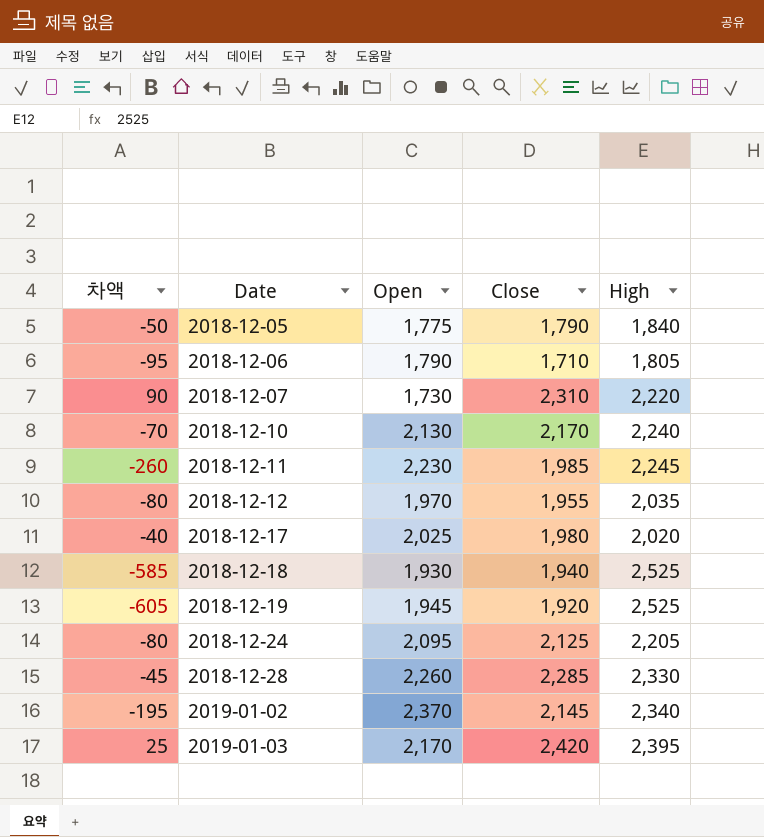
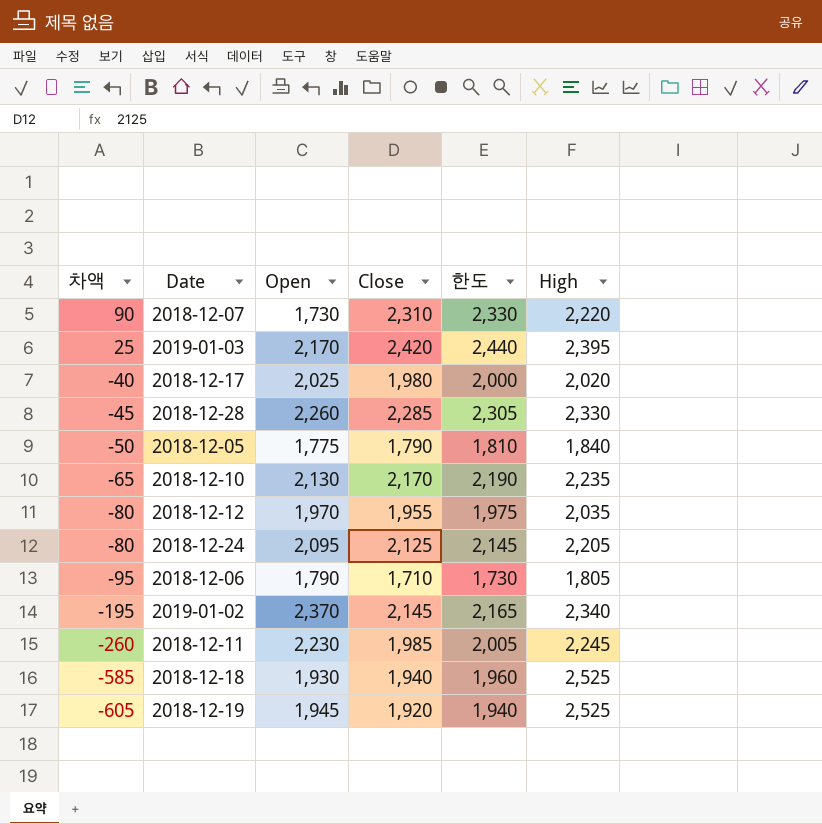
row order: Date ascending -> 차액 descending
column 한도 | formula: none -> [Close] + 20
2018-12-10 | 차액: -70 -> -65
2018-12-10 | High: 2,240 -> 2,235

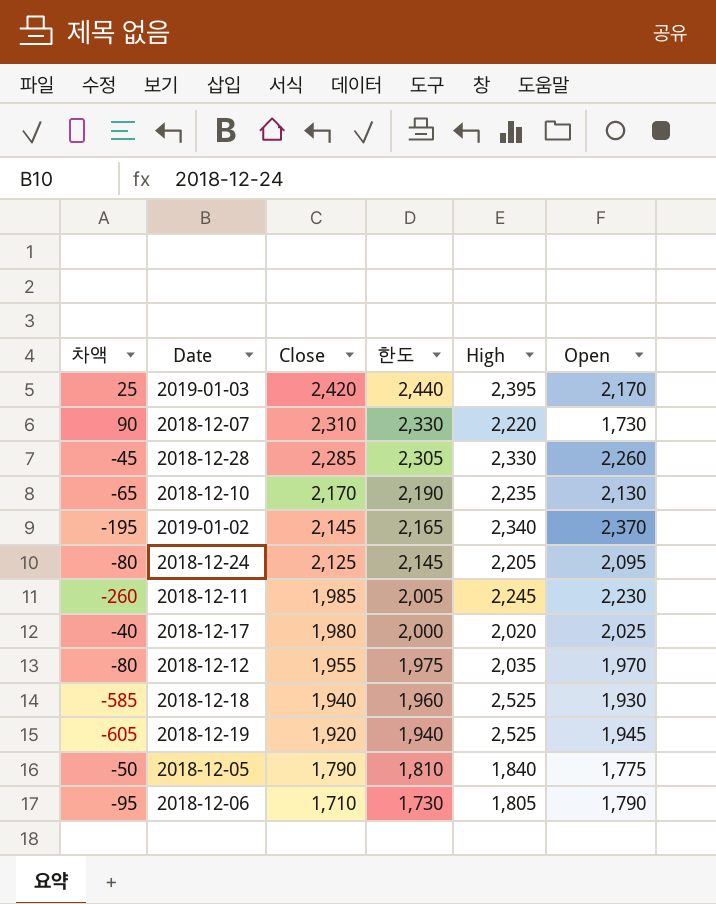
row order: 차액 descending -> Close descending
column Open | position: 3 -> 6

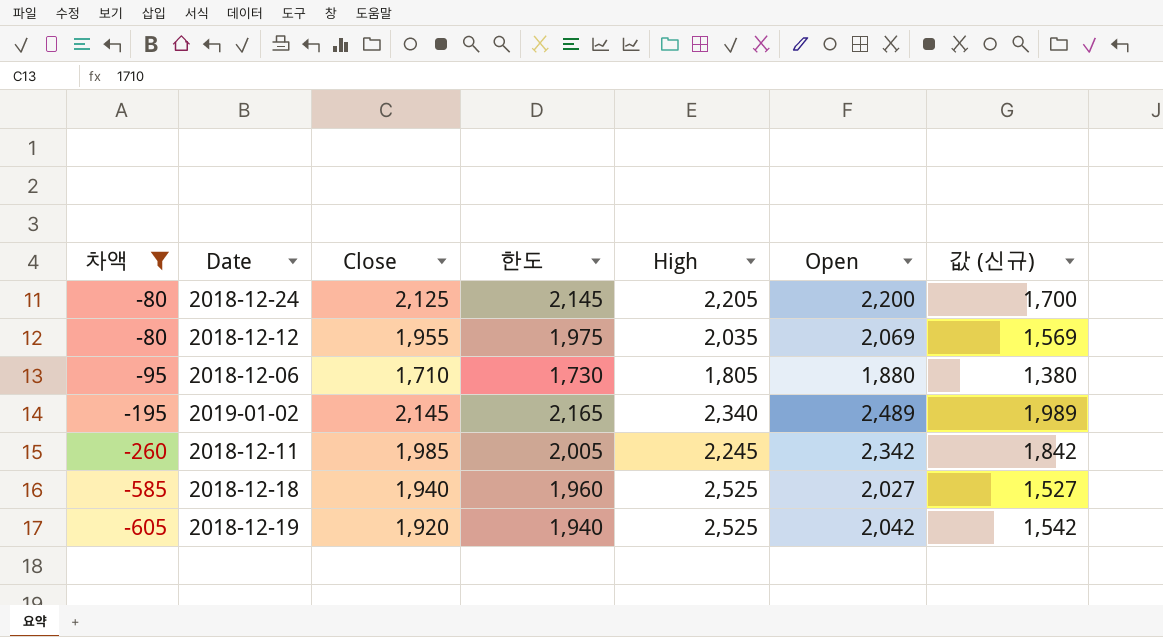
filter: none -> 차액 <= -80
row order: Close descending -> 차액 descending
column 값 (신규) | formula: none -> [Open] - 500
2018-12-24 | Open: 2,095 -> 2,200
2018-12-12 | Open: 1,970 -> 2,069
2018-12-06 | Open: 1,790 -> 1,880
2019-01-02 | Open: 2,370 -> 2,489
2018-12-11 | Open: 2,230 -> 2,342
2018-12-18 | Open: 1,930 -> 2,027
2018-12-19 | Open: 1,945 -> 2,042

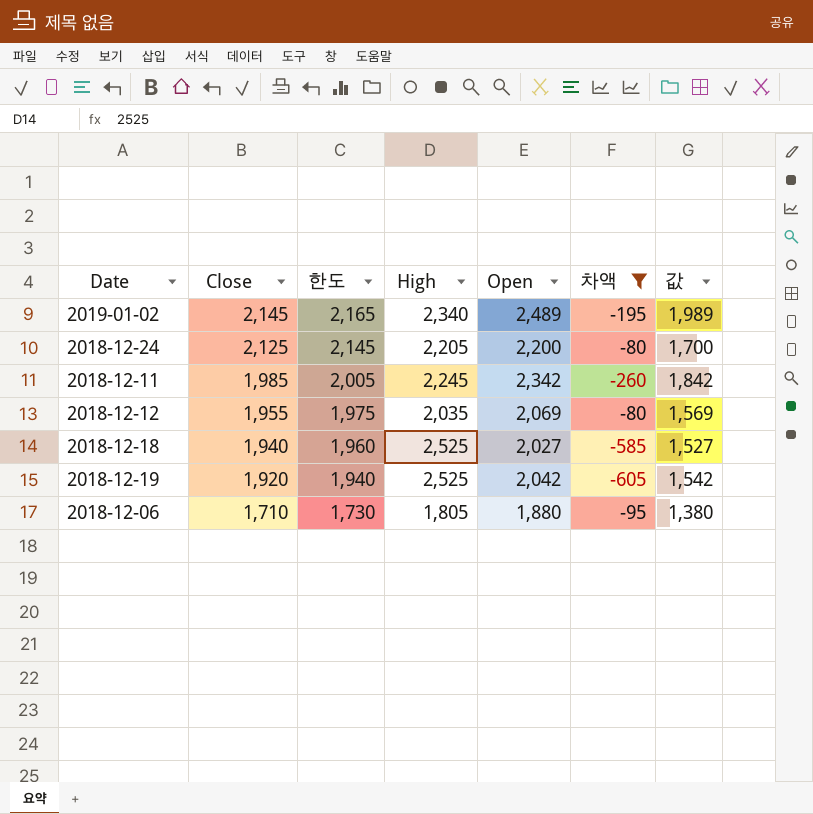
row order: 차액 descending -> Close descending
column 차액 | position: 1 -> 6
column name: 값 (신규) -> 값

